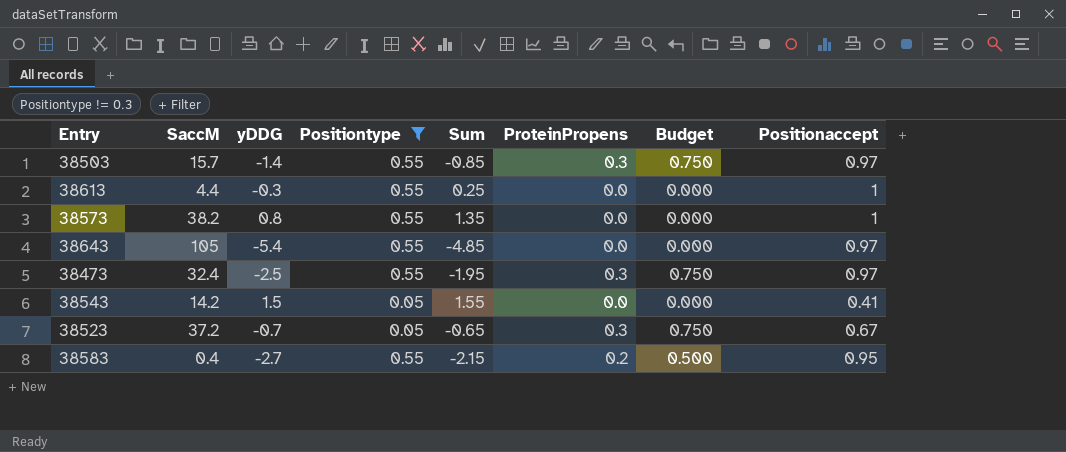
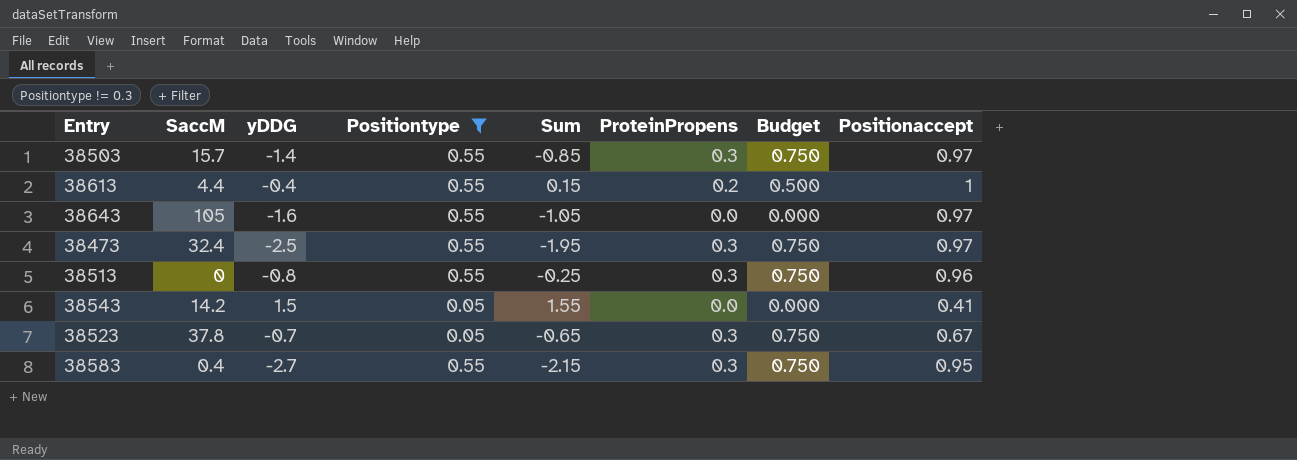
row 38573: 38.2 | 0.8 | 0.55 | 1.35 | 0.0 | 0.000 | 1 -> none
38613 | yDDG: -0.3 -> -0.4
38613 | Sum: 0.25 -> 0.15
38613 | ProteinPropens: 0.0 -> 0.2
38613 | Budget: 0.000 -> 0.500
38643 | yDDG: -5.4 -> -1.6
38643 | Sum: -4.85 -> -1.05
row 38513: none -> 0 | -0.8 | 0.55 | -0.25 | 0.3 | 0.750 | 0.96
38523 | SaccM: 37.2 -> 37.8
38583 | ProteinPropens: 0.2 -> 0.3
38583 | Budget: 0.500 -> 0.750

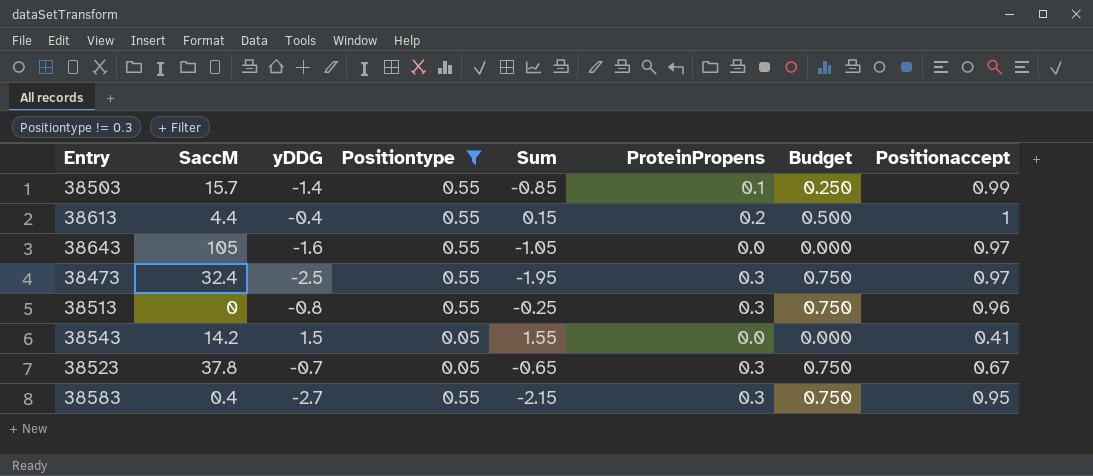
38503 | ProteinPropens: 0.3 -> 0.1
38503 | Budget: 0.750 -> 0.250
38503 | Positionaccept: 0.97 -> 0.99

